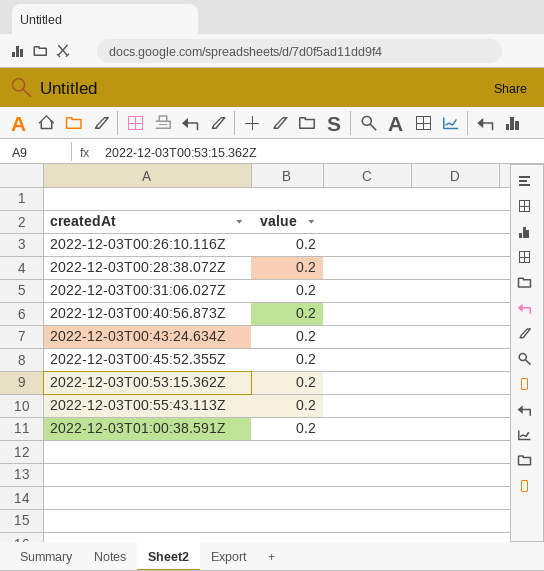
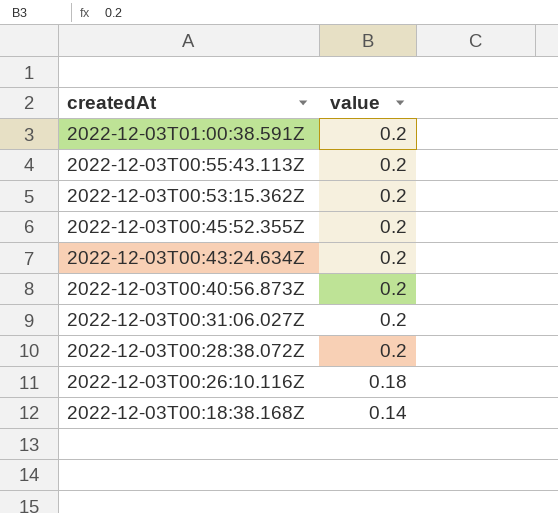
row order: createdAt ascending -> createdAt descending
2022-12-03T00:26:10.116Z | value: 0.2 -> 0.18
row 2022-12-03T00:18:38.168Z: none -> 0.14

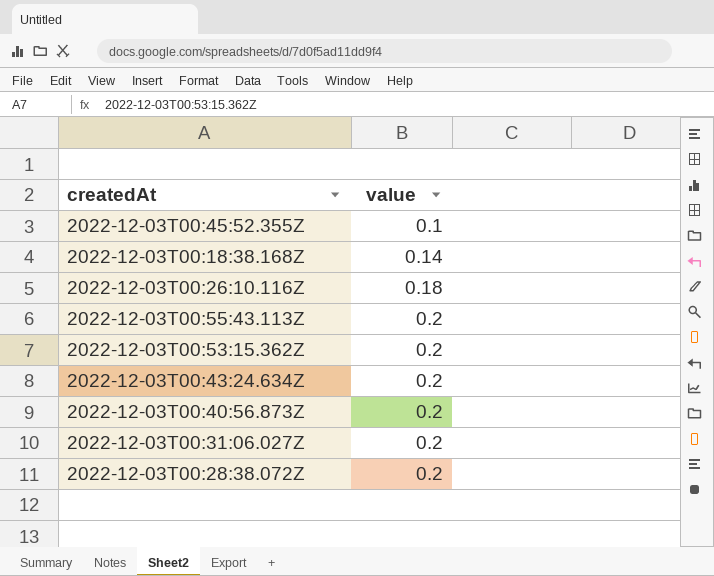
row order: createdAt descending -> value ascending
row 2022-12-03T01:00:38.591Z: 0.2 -> none
2022-12-03T00:45:52.355Z | value: 0.2 -> 0.1

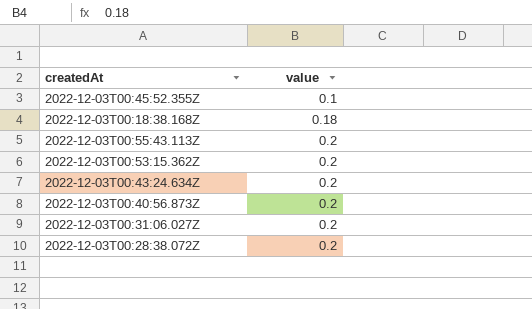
row 2022-12-03T00:26:10.116Z: 0.18 -> none
2022-12-03T00:18:38.168Z | value: 0.14 -> 0.18

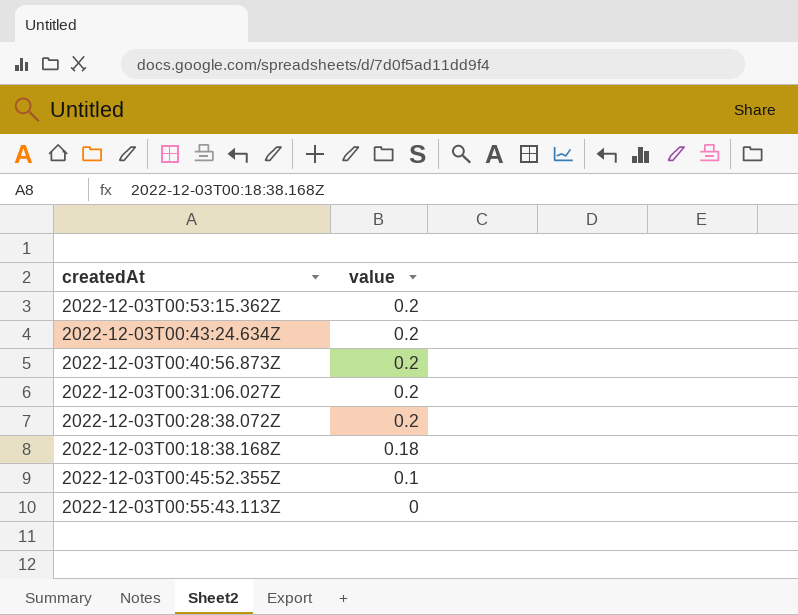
row order: value ascending -> value descending
2022-12-03T00:55:43.113Z | value: 0.2 -> 0

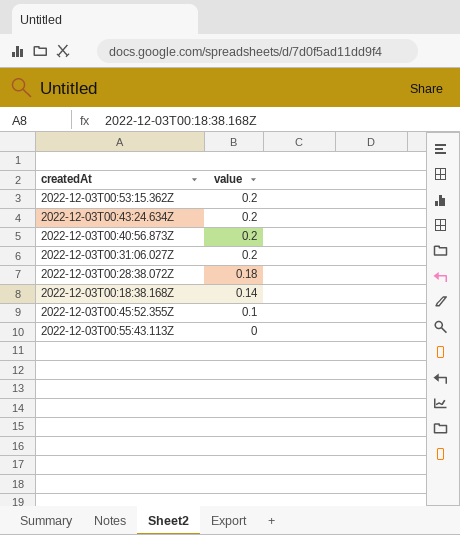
2022-12-03T00:28:38.072Z | value: 0.2 -> 0.18
2022-12-03T00:18:38.168Z | value: 0.18 -> 0.14

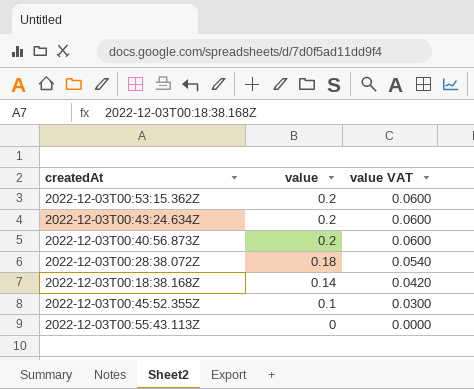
column value VAT | formula: none -> [value] * 0.3
row 2022-12-03T00:31:06.027Z: 0.2 -> none

